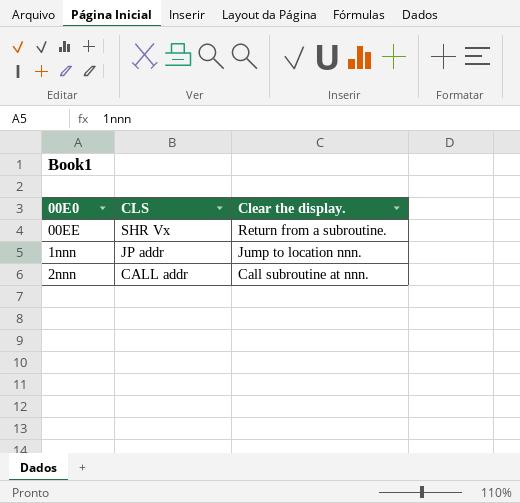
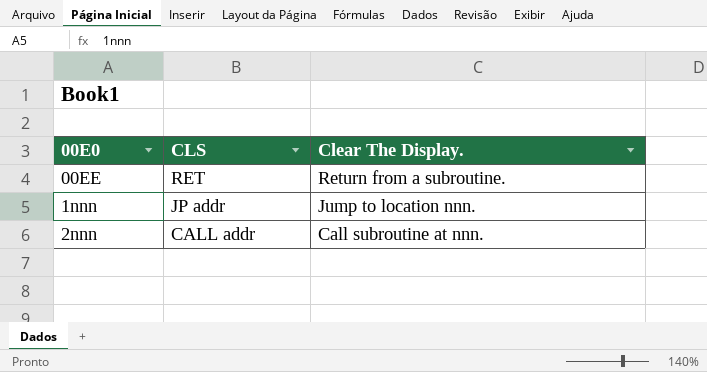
column name: Clear the display. -> Clear The Display.
00EE | CLS: SHR Vx -> RET

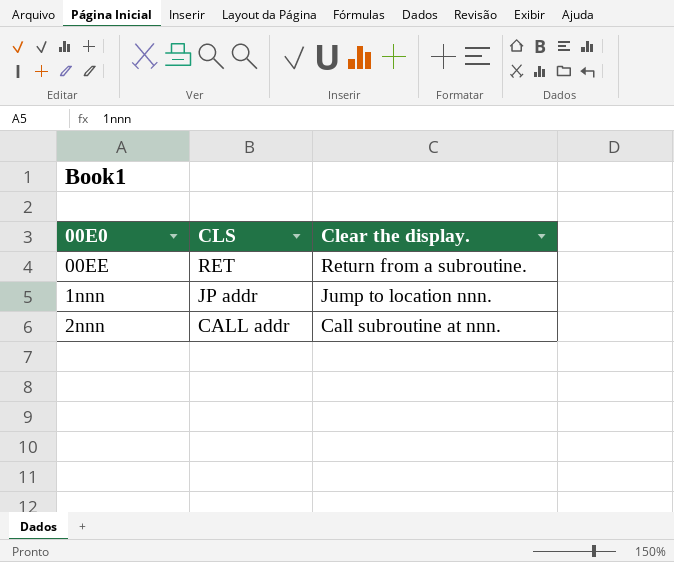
column name: Clear The Display. -> Clear the display.

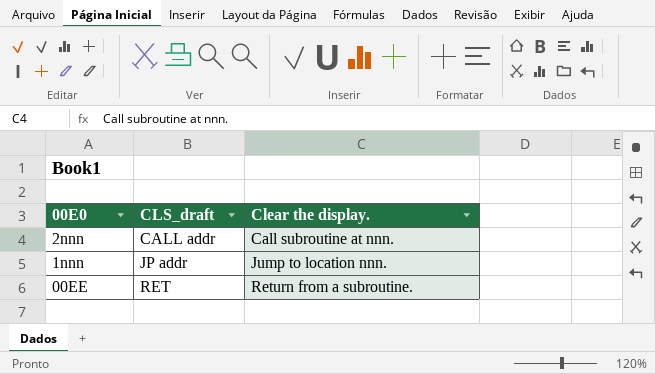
row order: 00E0 ascending -> 00E0 descending
column name: CLS -> CLS_draft

